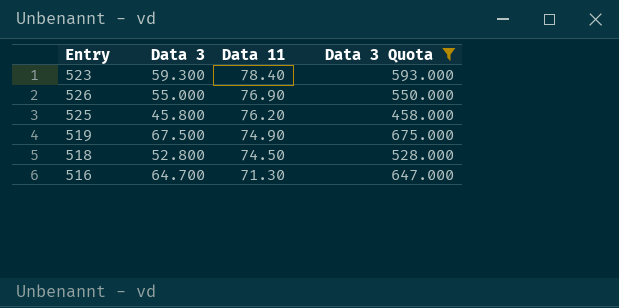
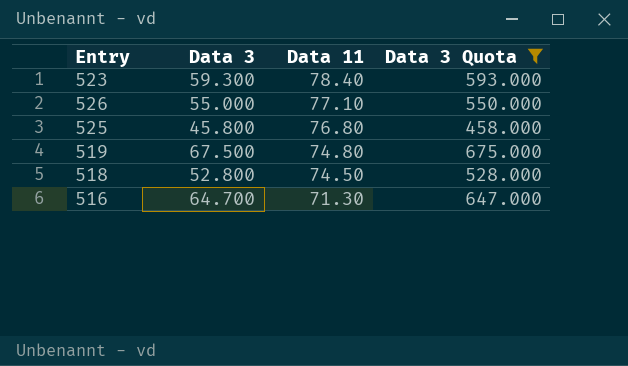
526 | Data 11: 76.90 -> 77.10
525 | Data 11: 76.20 -> 76.80
519 | Data 11: 74.90 -> 74.80

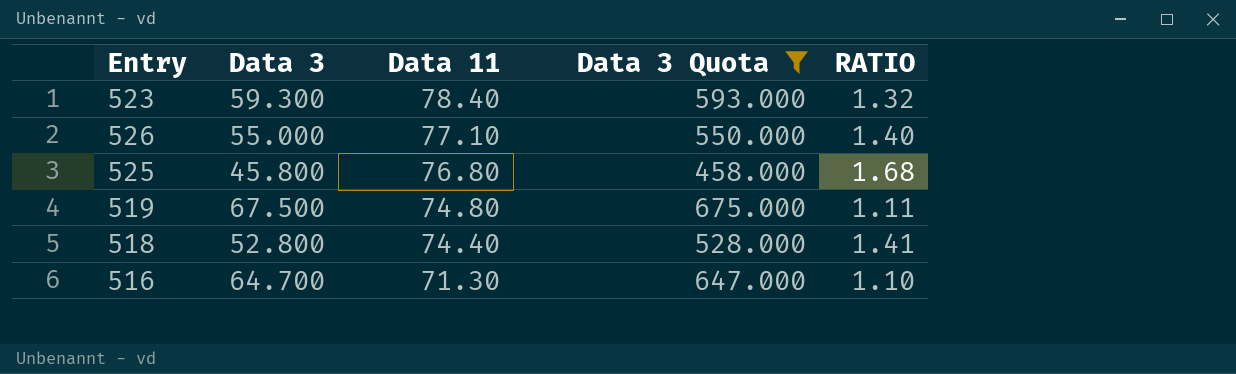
column RATIO | formula: none -> [Data 11] / [Data 3]
518 | Data 11: 74.50 -> 74.40

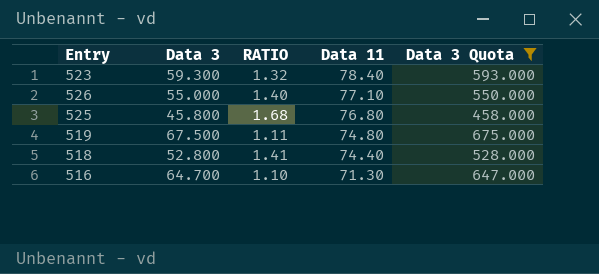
column RATIO | position: 5 -> 3

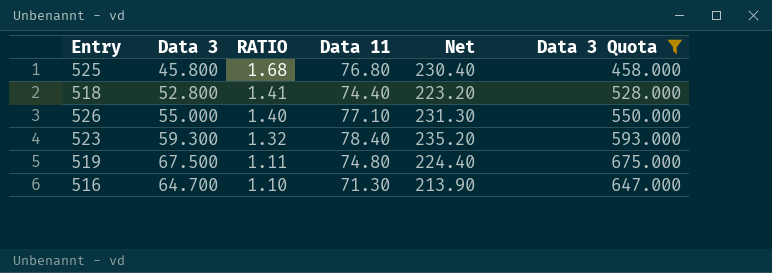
row order: Data 11 descending -> RATIO descending
column Net | formula: none -> [Data 11] * 3

